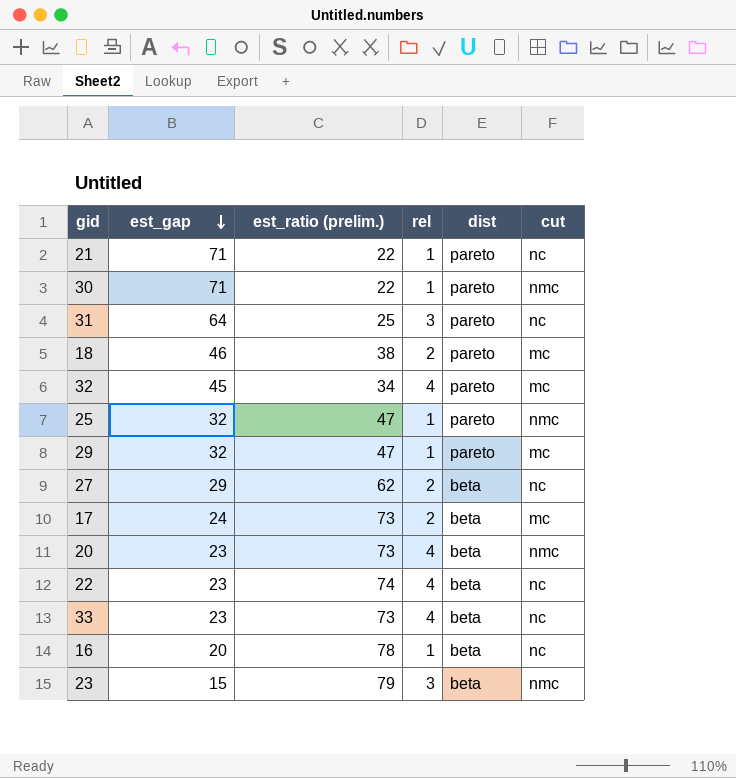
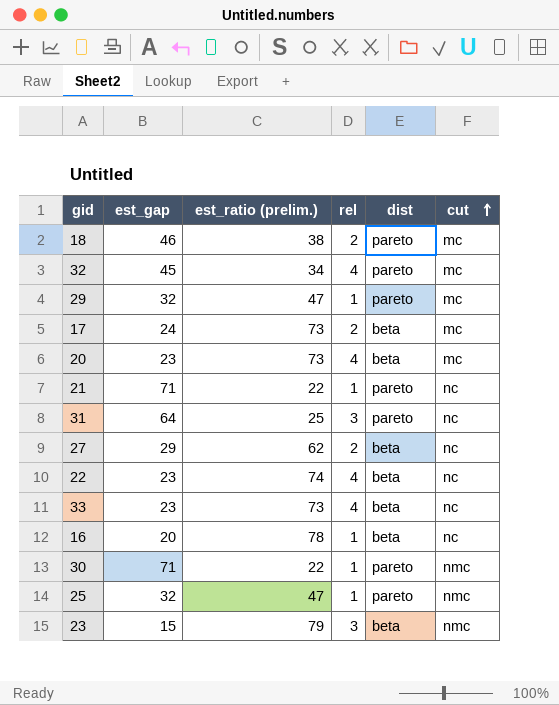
row order: est_gap descending -> cut ascending
20 | cut: nmc -> mc

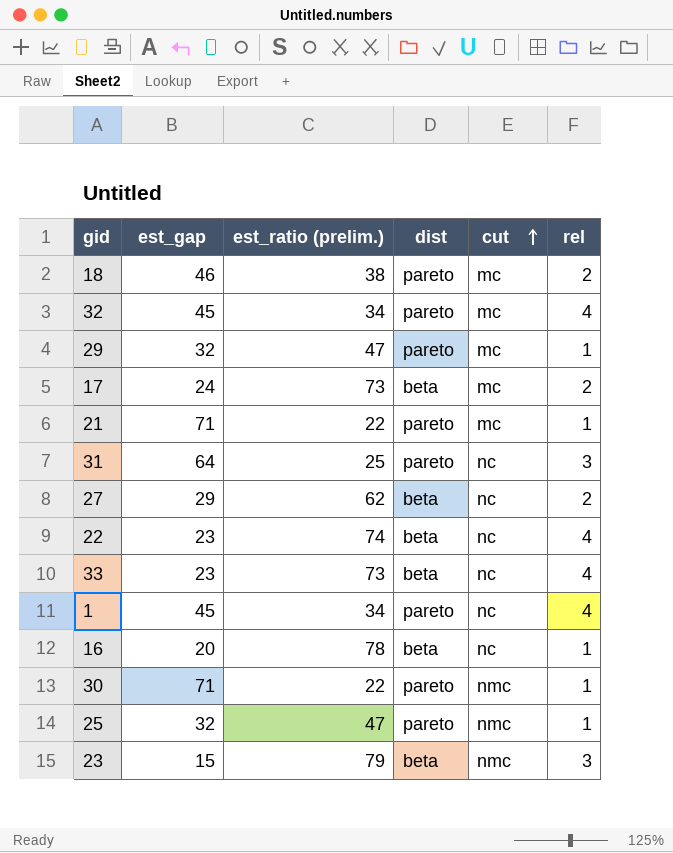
column rel | position: 4 -> 6
row 20: 23 | 73 | 4 | beta | mc -> none
21 | cut: nc -> mc
row 1: none -> 45 | 34 | pareto | nc | 4

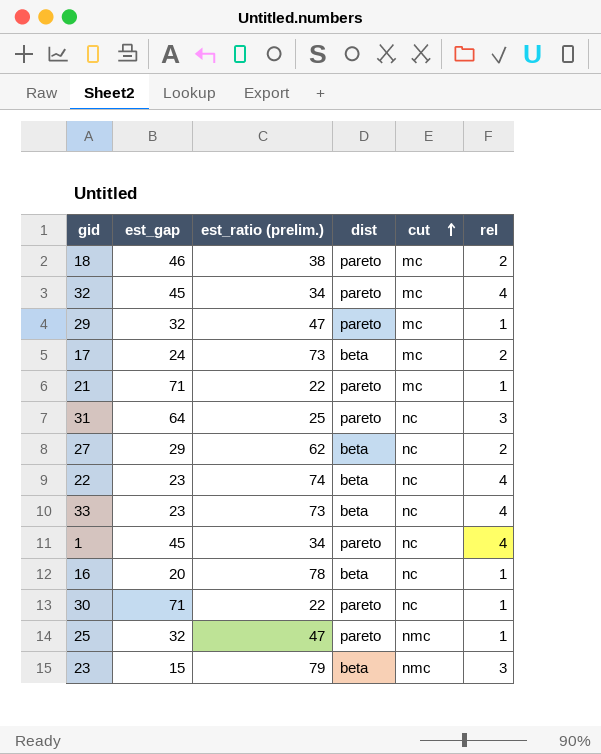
30 | cut: nmc -> nc

